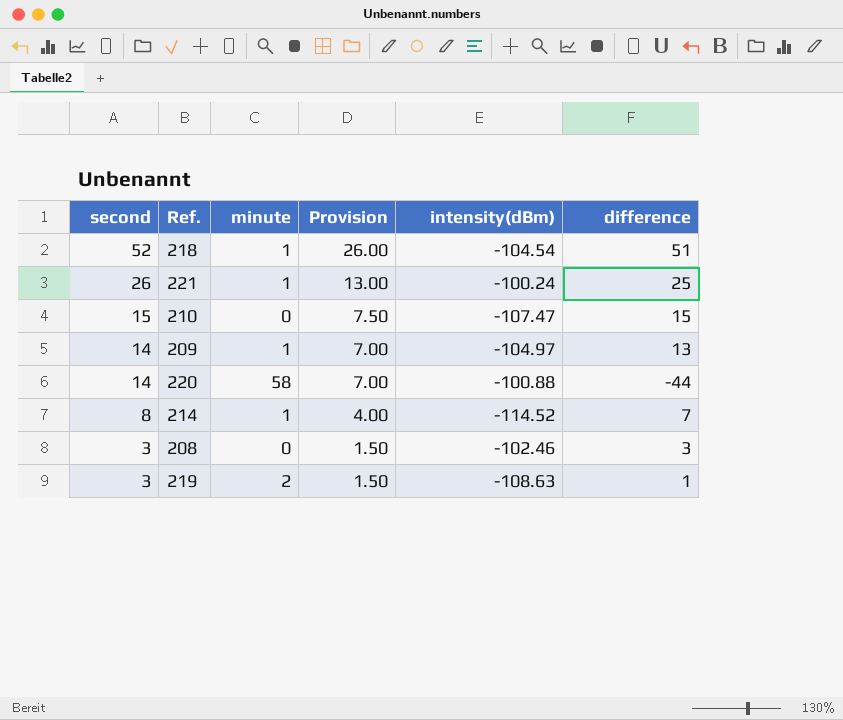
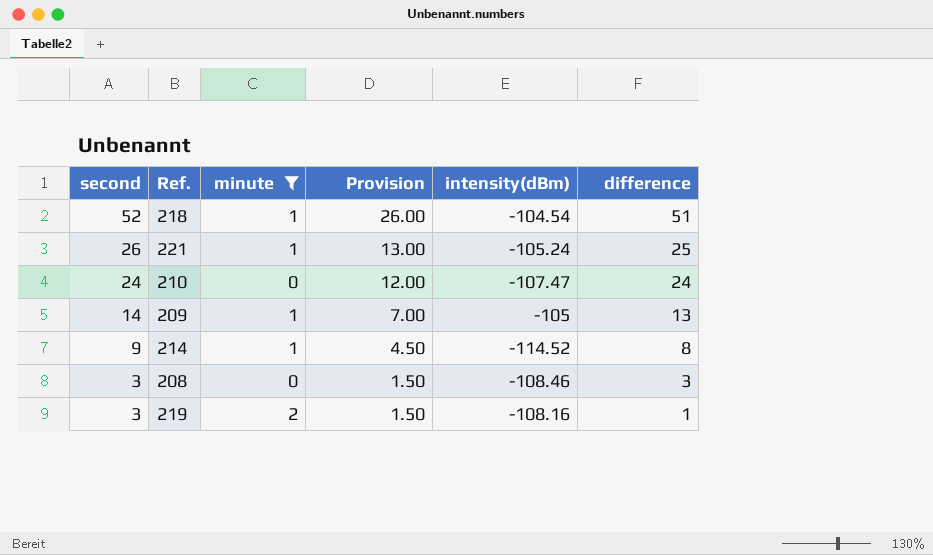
filter: none -> minute != 58
221 | intensity(dBm): -100.24 -> -105.24
210 | second: 15 -> 24
210 | Provision: 7.50 -> 12.00
210 | difference: 15 -> 24
209 | intensity(dBm): -104.97 -> -105
214 | second: 8 -> 9
214 | Provision: 4.00 -> 4.50
214 | difference: 7 -> 8
208 | intensity(dBm): -102.46 -> -108.46
219 | intensity(dBm): -108.63 -> -108.16

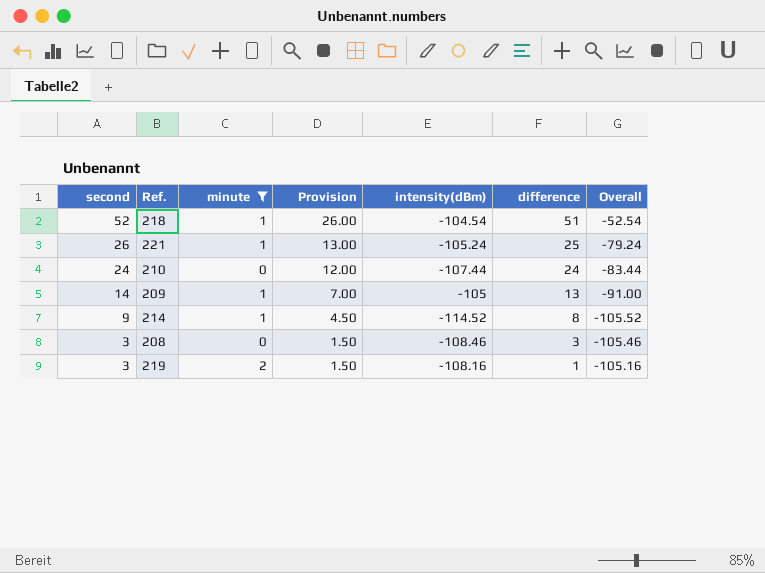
column Overall | formula: none -> [second] + [intensity(dBm)]
210 | intensity(dBm): -107.47 -> -107.44

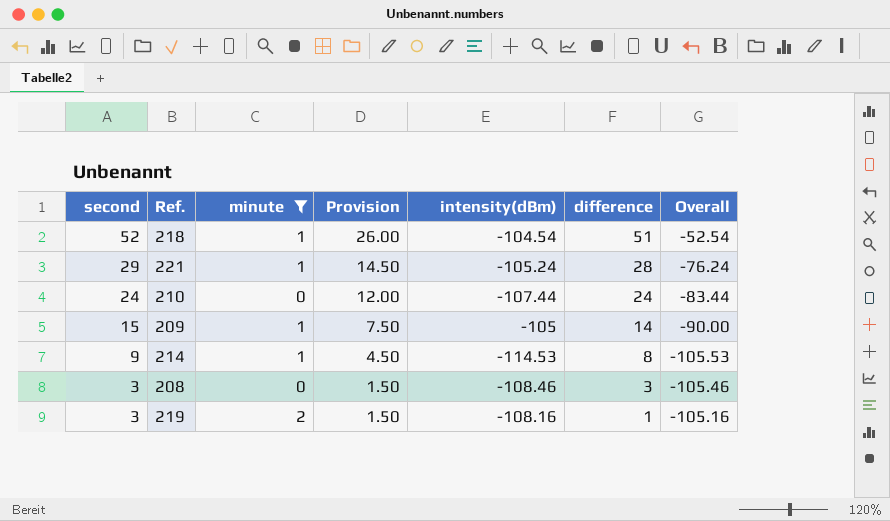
221 | second: 26 -> 29
221 | Provision: 13.00 -> 14.50
221 | difference: 25 -> 28
221 | Overall: -79.24 -> -76.24
209 | second: 14 -> 15
209 | Provision: 7.00 -> 7.50
209 | difference: 13 -> 14
209 | Overall: -91.00 -> -90.00
214 | intensity(dBm): -114.52 -> -114.53
214 | Overall: -105.52 -> -105.53

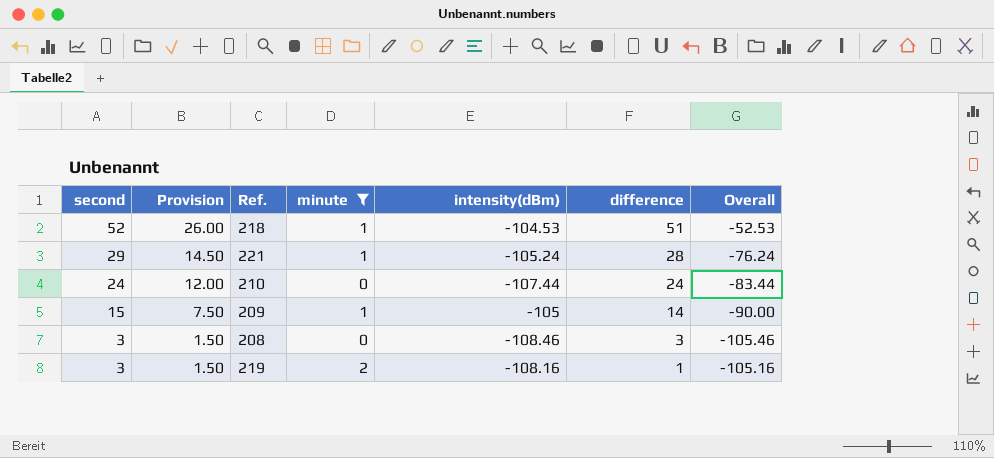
column Provision | position: 4 -> 2
row 214: 9 | 1 | 4.50 | -114.53 | 8 | -105.53 -> none
218 | intensity(dBm): -104.54 -> -104.53
218 | Overall: -52.54 -> -52.53

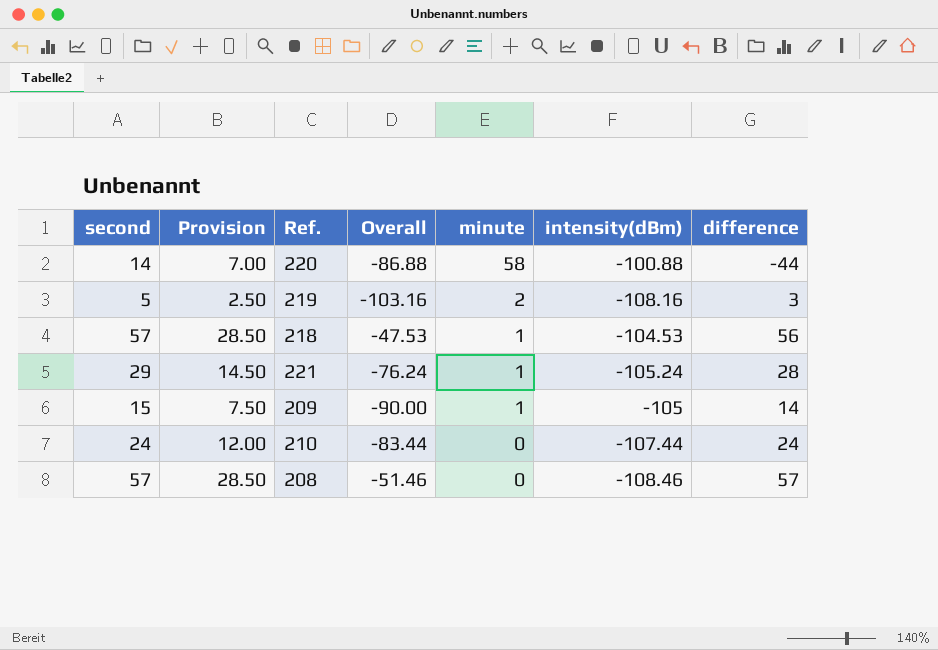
filter: minute != 58 -> none
row order: second descending -> minute descending
column Overall | position: 7 -> 4
219 | second: 3 -> 5
219 | Provision: 1.50 -> 2.50
219 | Overall: -105.16 -> -103.16
219 | difference: 1 -> 3
218 | second: 52 -> 57
218 | Provision: 26.00 -> 28.50
218 | Overall: -52.53 -> -47.53
218 | difference: 51 -> 56
208 | second: 3 -> 57
208 | Provision: 1.50 -> 28.50
208 | Overall: -105.46 -> -51.46
208 | difference: 3 -> 57

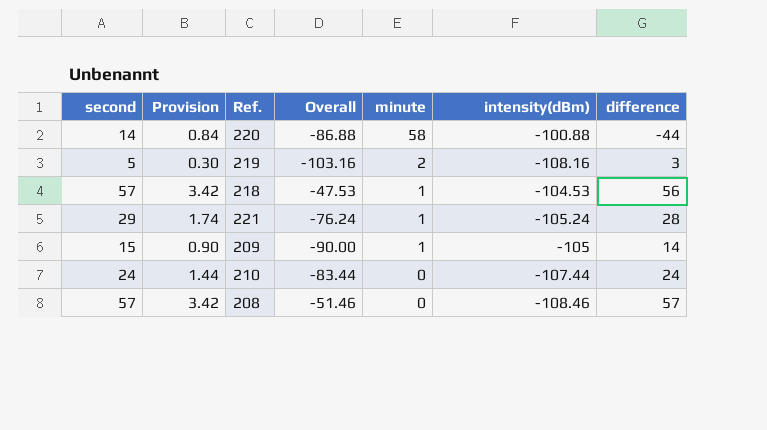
column Provision | formula: [second] * 0.5 -> [second] * 0.06

